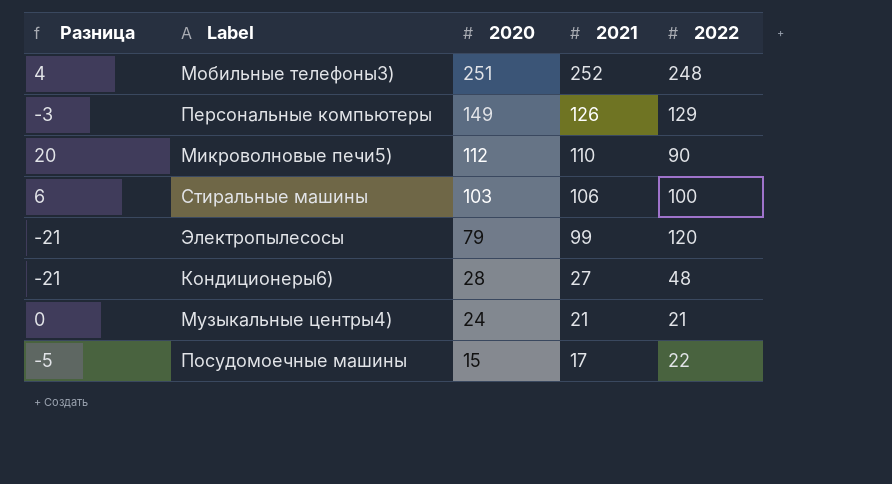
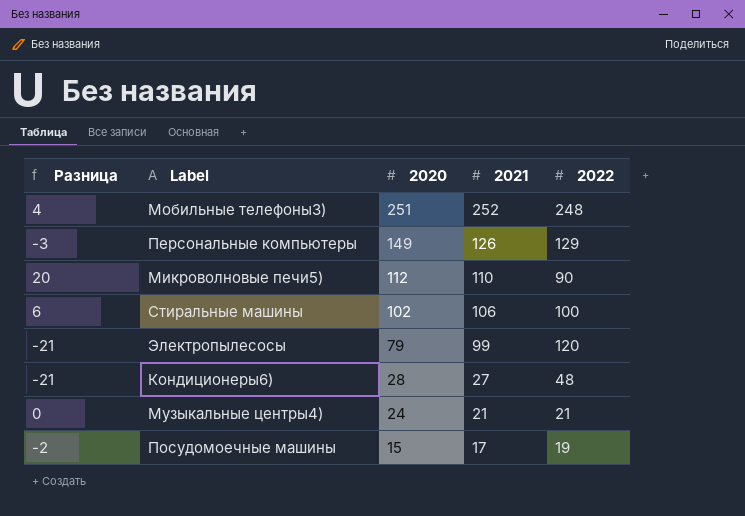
Стиральные машины | 2020: 103 -> 102
Посудомоечные машины | Разница: -5 -> -2
Посудомоечные машины | 2022: 22 -> 19

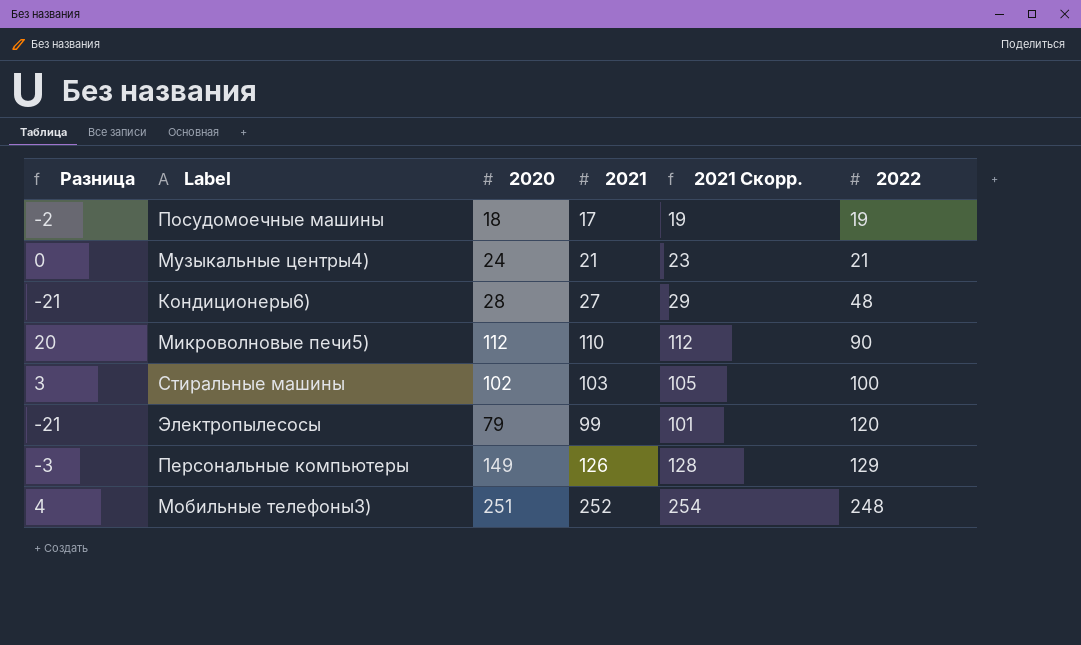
row order: 2020 descending -> 2022 ascending
column 2021 Скорр. | formula: none -> [2021] + 2
Посудомоечные машины | 2020: 15 -> 18
Стиральные машины | Разница: 6 -> 3
Стиральные машины | 2021: 106 -> 103

